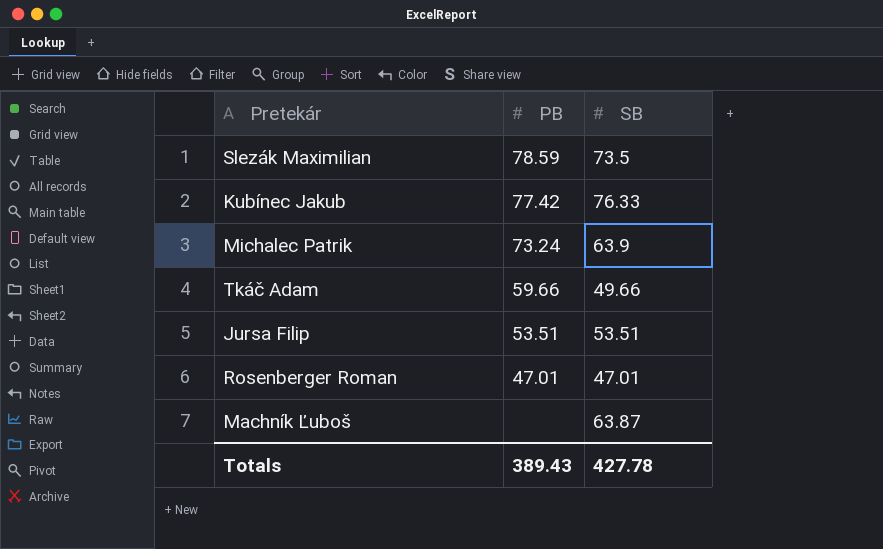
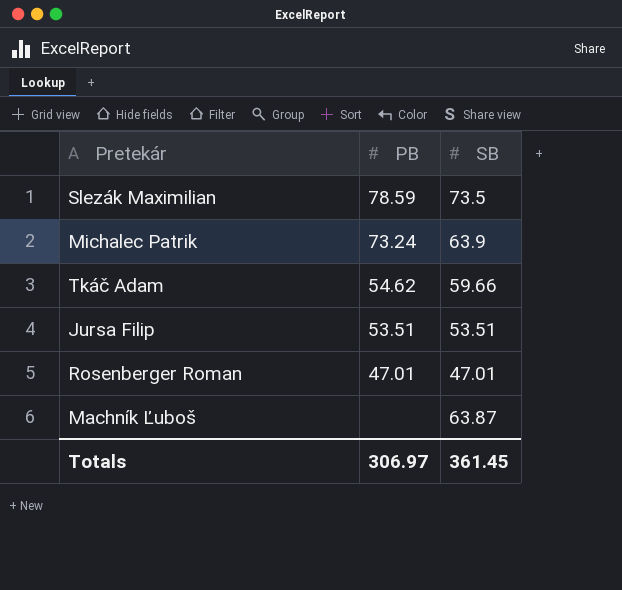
row Kubínec Jakub: 77.42 | 76.33 -> none
Tkáč Adam | PB: 59.66 -> 54.62
Tkáč Adam | SB: 49.66 -> 59.66
Totals | PB: 389.43 -> 306.97
Totals | SB: 427.78 -> 361.45

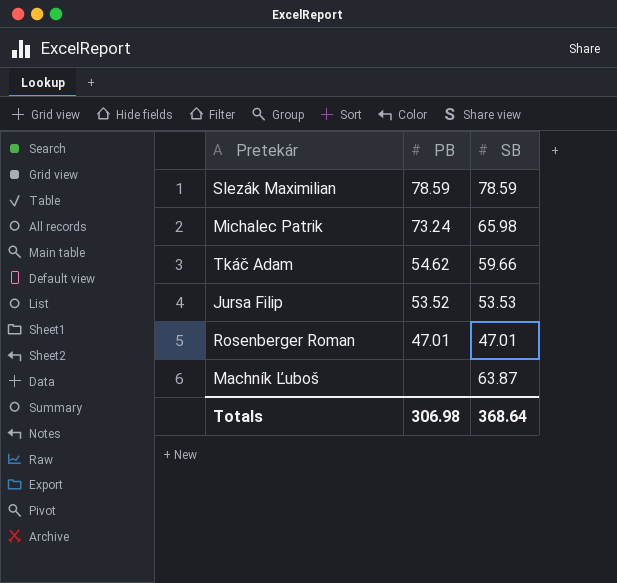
Slezák Maximilian | SB: 73.5 -> 78.59
Michalec Patrik | SB: 63.9 -> 65.98
Jursa Filip | PB: 53.51 -> 53.52
Jursa Filip | SB: 53.51 -> 53.53
Totals | PB: 306.97 -> 306.98
Totals | SB: 361.45 -> 368.64

